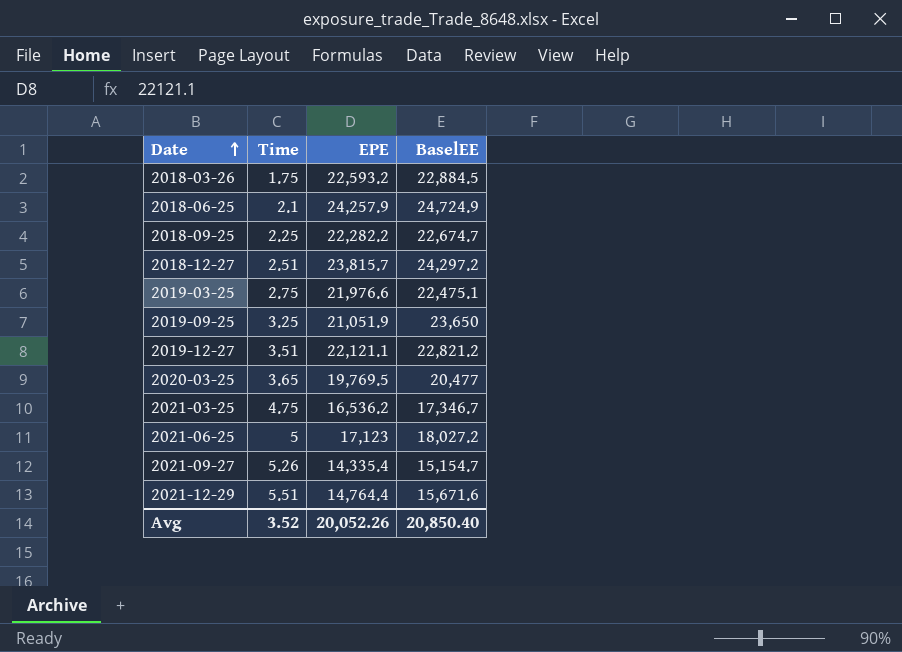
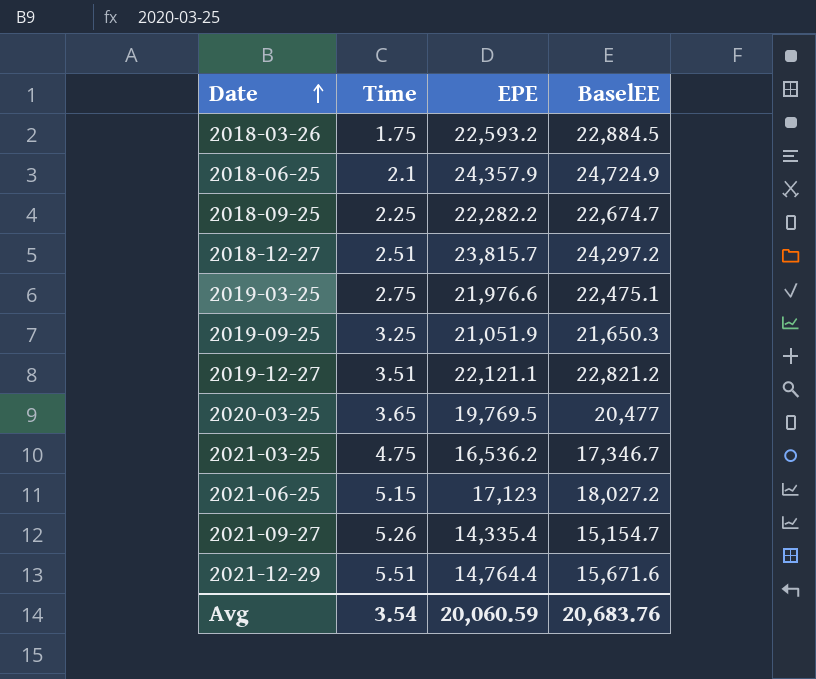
2018-06-25 | EPE: 24,257.9 -> 24,357.9
2019-09-25 | BaselEE: 23,650 -> 21,650.3
2021-06-25 | Time: 5 -> 5.15
Avg | Time: 3.52 -> 3.54
Avg | EPE: 20,052.26 -> 20,060.59
Avg | BaselEE: 20,850.40 -> 20,683.76

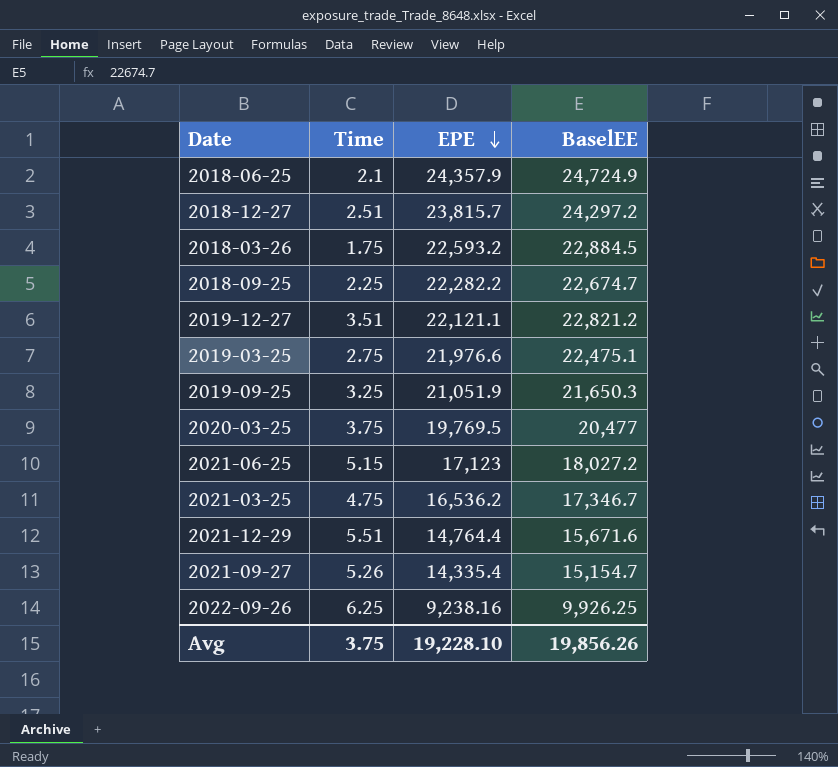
row order: Date ascending -> EPE descending
2020-03-25 | Time: 3.65 -> 3.75
row 2022-09-26: none -> 6.25 | 9,238.16 | 9,926.25
Avg | Time: 3.54 -> 3.75
Avg | EPE: 20,060.59 -> 19,228.10
Avg | BaselEE: 20,683.76 -> 19,856.26

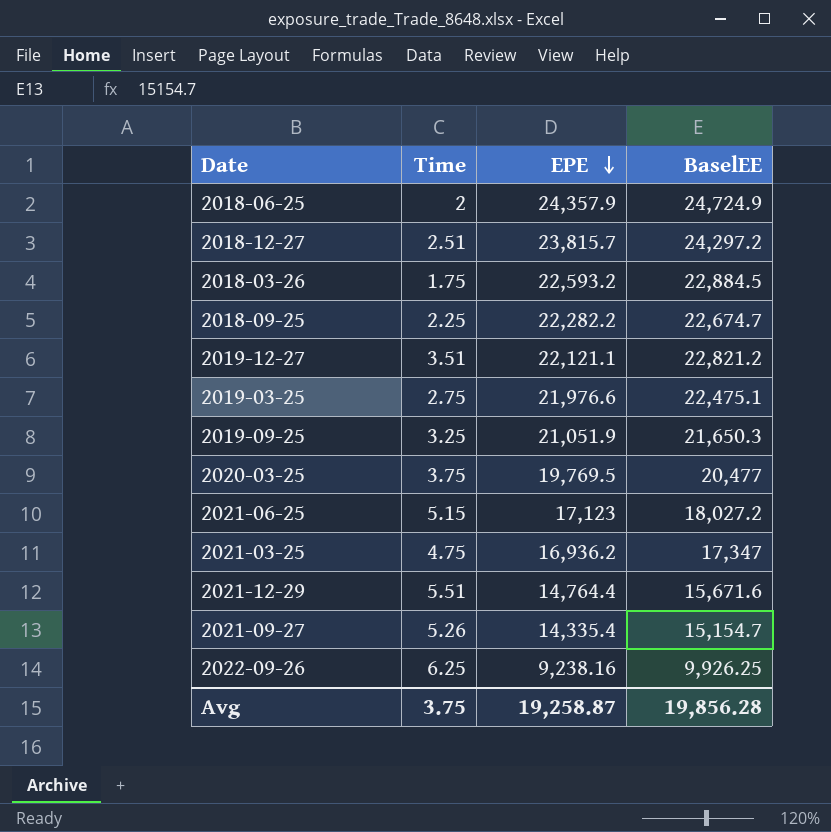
2018-06-25 | Time: 2.1 -> 2
2021-03-25 | EPE: 16,536.2 -> 16,936.2
2021-03-25 | BaselEE: 17,346.7 -> 17,347
Avg | EPE: 19,228.10 -> 19,258.87
Avg | BaselEE: 19,856.26 -> 19,856.28

